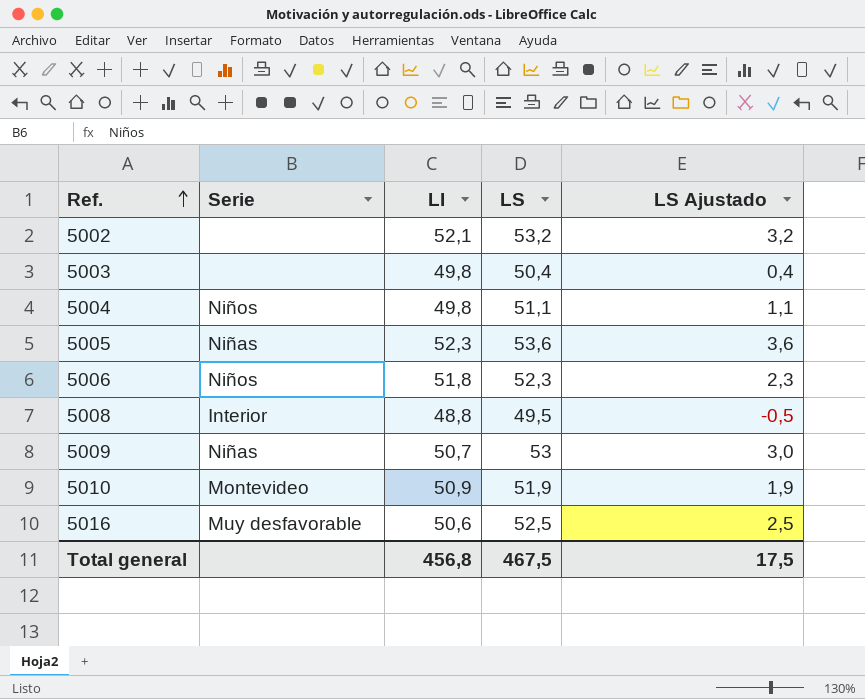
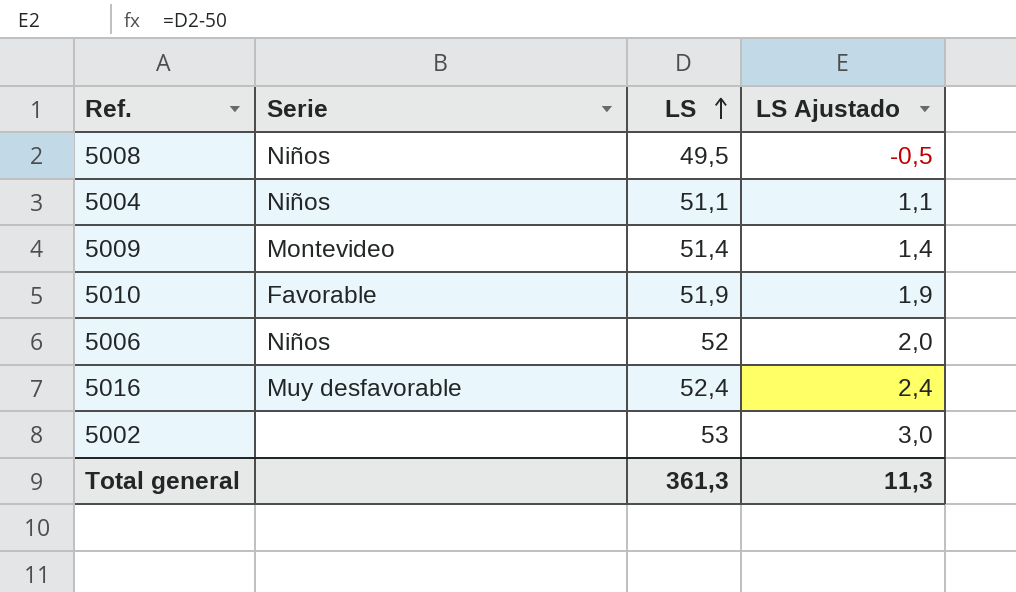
row order: Ref. ascending -> LS ascending
column LI | position: 3 -> none
row 5003: none | 49,8 | 50,4 | 0,4 -> none
row 5005: Niñas | 52,3 | 53,6 | 3,6 -> none
5008 | Serie: Interior -> Niños
5009 | Serie: Niñas -> Montevideo
5009 | LS: 53 -> 51,4
5009 | LS Ajustado: 3,0 -> 1,4
5010 | Serie: Montevideo -> Favorable
5006 | LS: 52,3 -> 52
5006 | LS Ajustado: 2,3 -> 2,0
5016 | LS: 52,5 -> 52,4
5016 | LS Ajustado: 2,5 -> 2,4
5002 | LS: 53,2 -> 53
5002 | LS Ajustado: 3,2 -> 3,0
Total general | LS: 467,5 -> 361,3
Total general | LS Ajustado: 17,5 -> 11,3

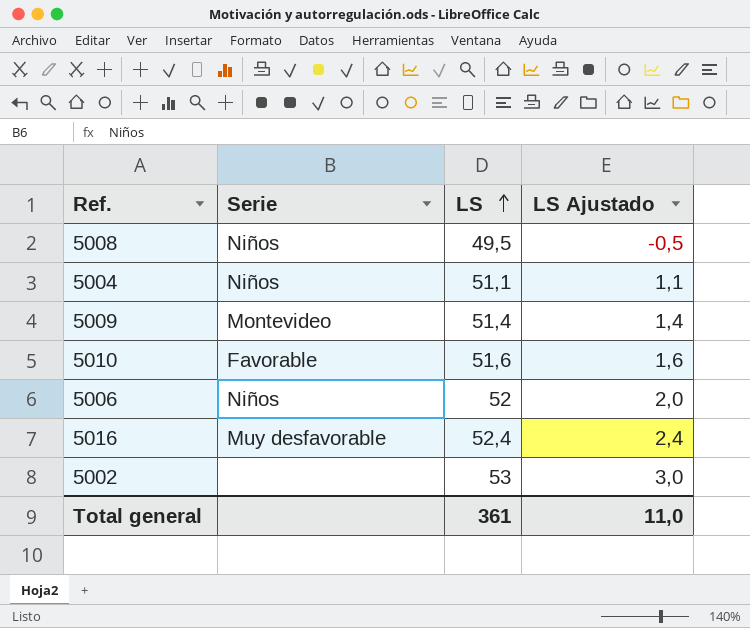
5010 | LS: 51,9 -> 51,6
5010 | LS Ajustado: 1,9 -> 1,6
Total general | LS: 361,3 -> 361
Total general | LS Ajustado: 11,3 -> 11,0

